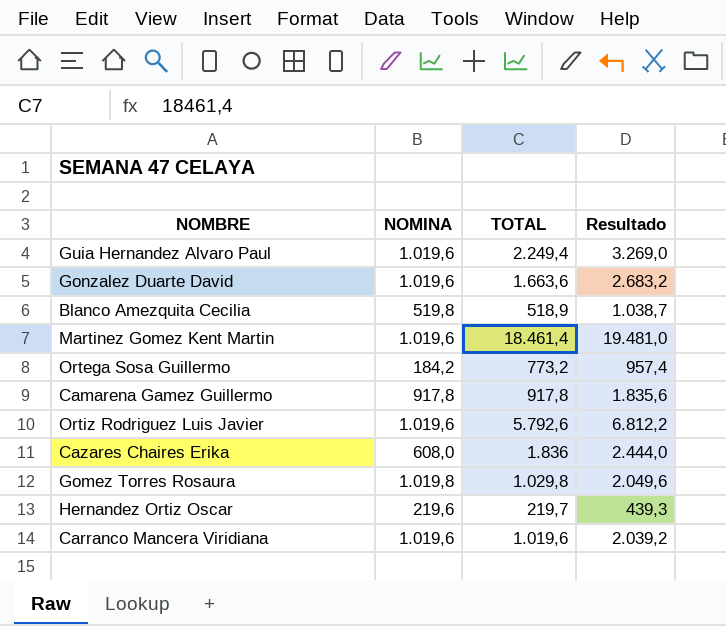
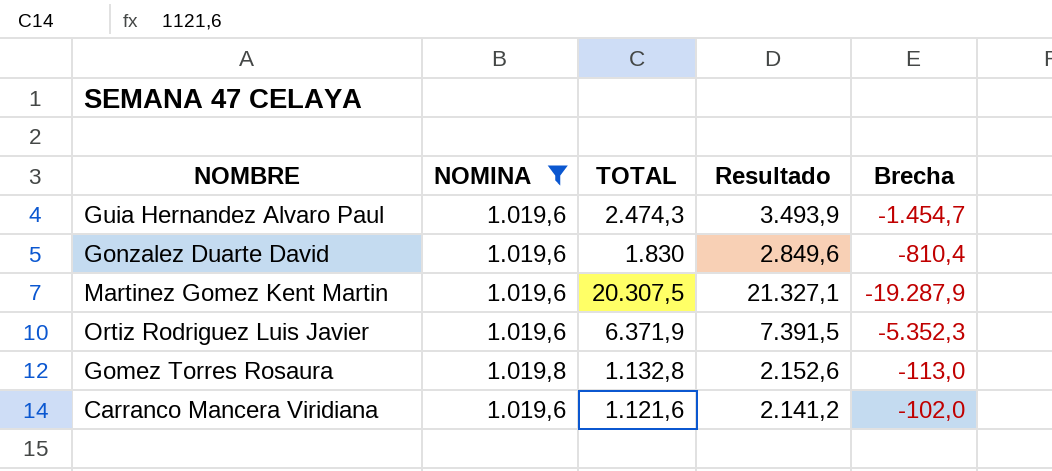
filter: none -> NOMINA >= 1.019,6
column Brecha | formula: none -> [NOMINA] - [TOTAL]
Guia Hernandez Alvaro Paul | TOTAL: 2.249,4 -> 2.474,3
Guia Hernandez Alvaro Paul | Resultado: 3.269,0 -> 3.493,9
Gonzalez Duarte David | TOTAL: 1.663,6 -> 1.830
Gonzalez Duarte David | Resultado: 2.683,2 -> 2.849,6
Martinez Gomez Kent Martin | TOTAL: 18.461,4 -> 20.307,5
Martinez Gomez Kent Martin | Resultado: 19.481,0 -> 21.327,1
Ortiz Rodriguez Luis Javier | TOTAL: 5.792,6 -> 6.371,9
Ortiz Rodriguez Luis Javier | Resultado: 6.812,2 -> 7.391,5
Gomez Torres Rosaura | TOTAL: 1.029,8 -> 1.132,8
Gomez Torres Rosaura | Resultado: 2.049,6 -> 2.152,6
Carranco Mancera Viridiana | TOTAL: 1.019,6 -> 1.121,6
Carranco Mancera Viridiana | Resultado: 2.039,2 -> 2.141,2

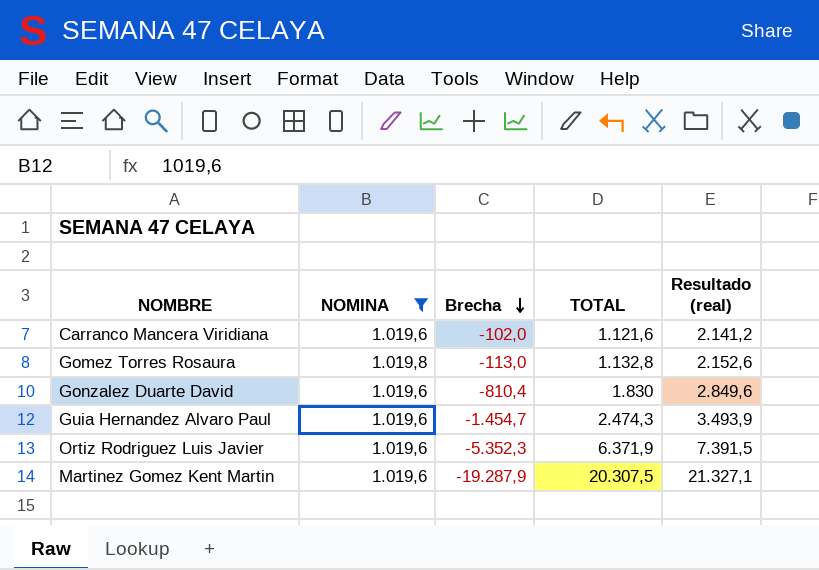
row order: none -> Brecha descending
column Brecha | position: 5 -> 3
column name: Resultado -> Resultado (real)

